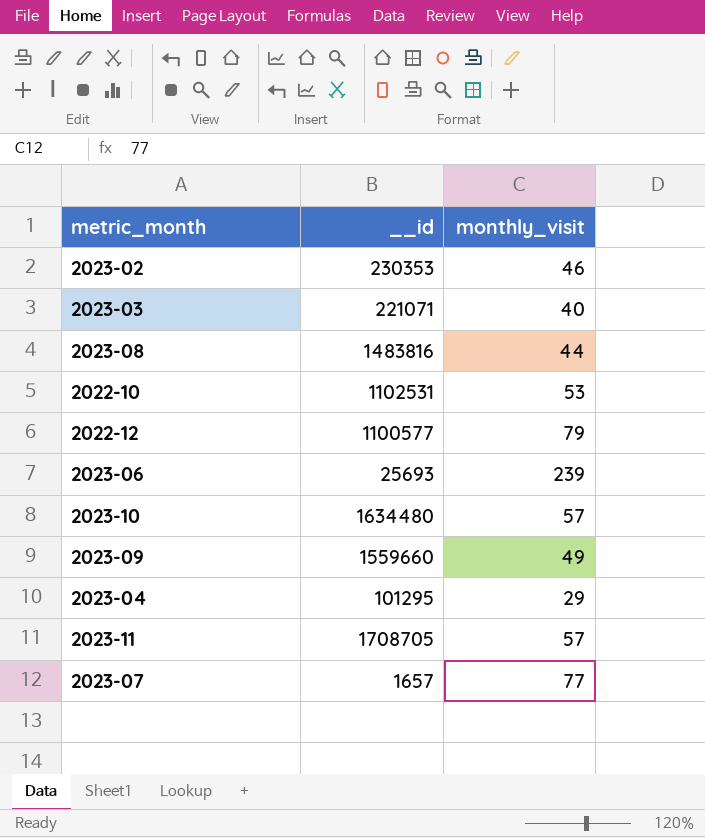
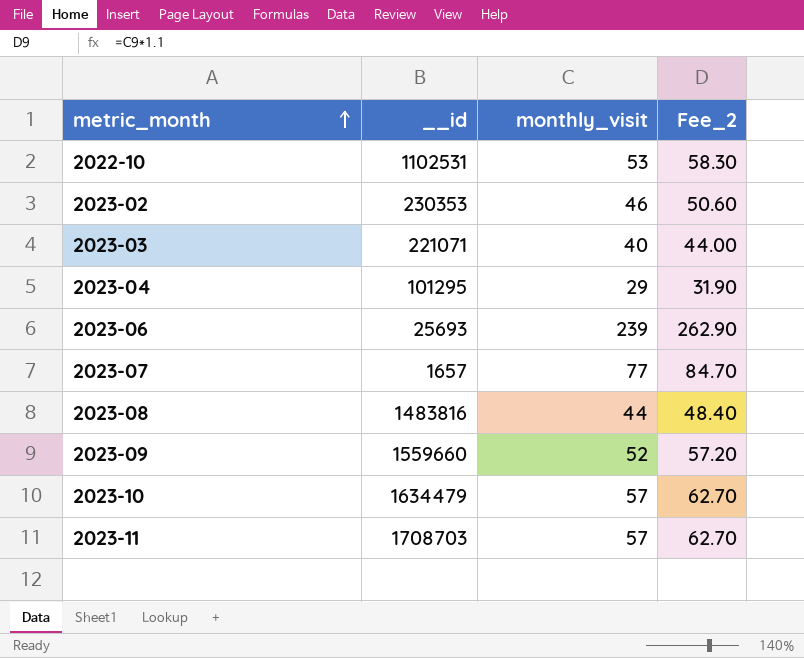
row order: none -> metric_month ascending
column Fee_2 | formula: none -> [monthly_visit] * 1.1
row 2022-12: 1100577 | 79 -> none
2023-09 | monthly_visit: 49 -> 52
2023-10 | __id: 1634480 -> 1634479
2023-11 | __id: 1708705 -> 1708703

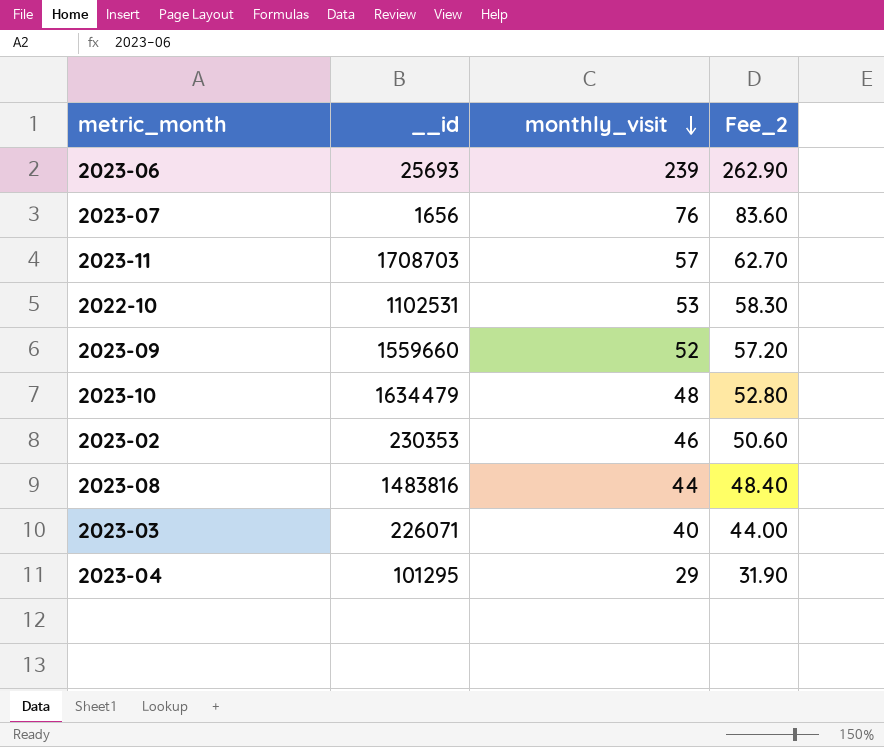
row order: metric_month ascending -> monthly_visit descending
2023-07 | __id: 1657 -> 1656
2023-07 | monthly_visit: 77 -> 76
2023-07 | Fee_2: 84.70 -> 83.60
2023-10 | monthly_visit: 57 -> 48
2023-10 | Fee_2: 62.70 -> 52.80
2023-03 | __id: 221071 -> 226071

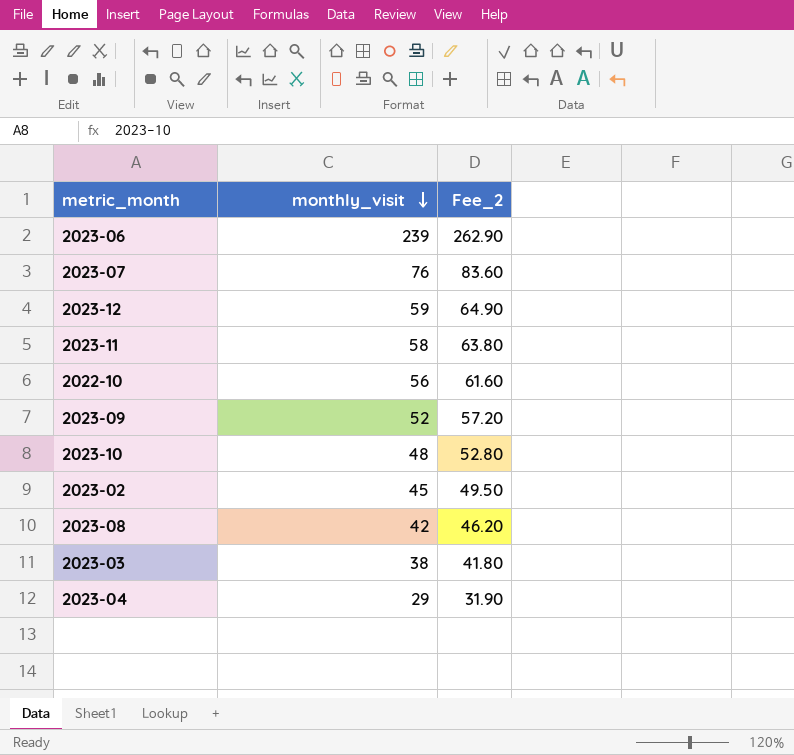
column __id | position: 2 -> none
row 2023-12: none -> 59 | 64.90
2023-11 | monthly_visit: 57 -> 58
2023-11 | Fee_2: 62.70 -> 63.80
2022-10 | monthly_visit: 53 -> 56
2022-10 | Fee_2: 58.30 -> 61.60
2023-02 | monthly_visit: 46 -> 45
2023-02 | Fee_2: 50.60 -> 49.50
2023-08 | monthly_visit: 44 -> 42
2023-08 | Fee_2: 48.40 -> 46.20
2023-03 | monthly_visit: 40 -> 38
2023-03 | Fee_2: 44.00 -> 41.80

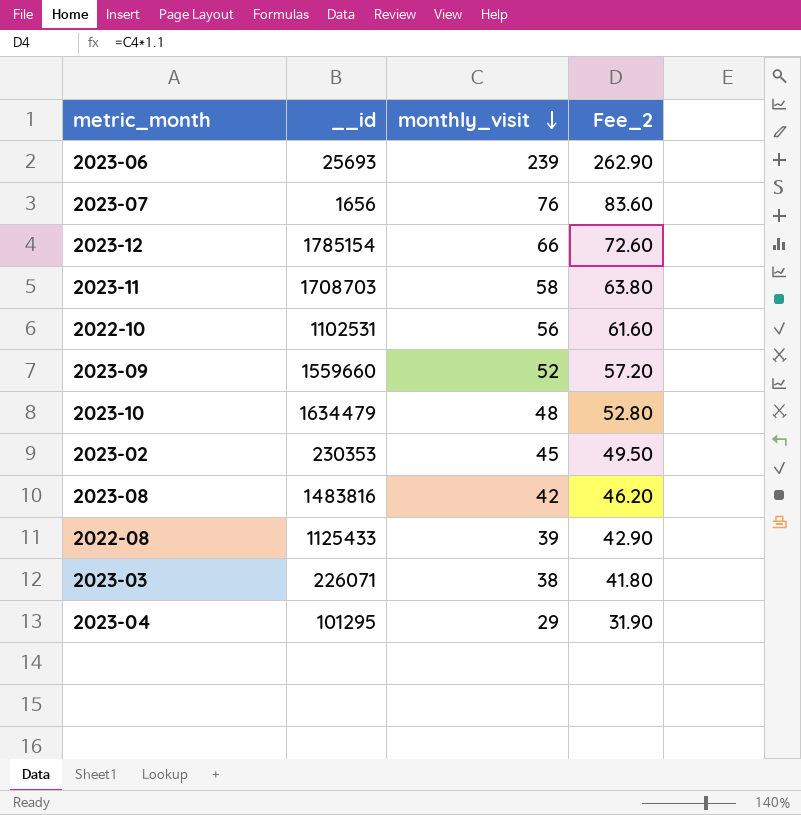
column __id | position: none -> 2
2023-12 | monthly_visit: 59 -> 66
2023-12 | Fee_2: 64.90 -> 72.60
row 2022-08: none -> 1125433 | 39 | 42.90

